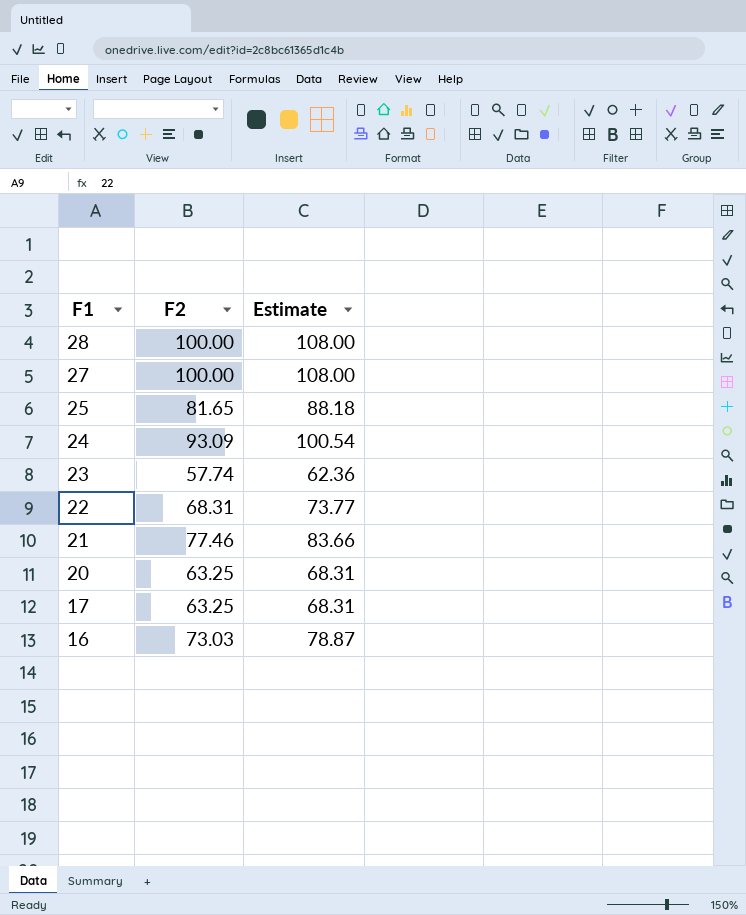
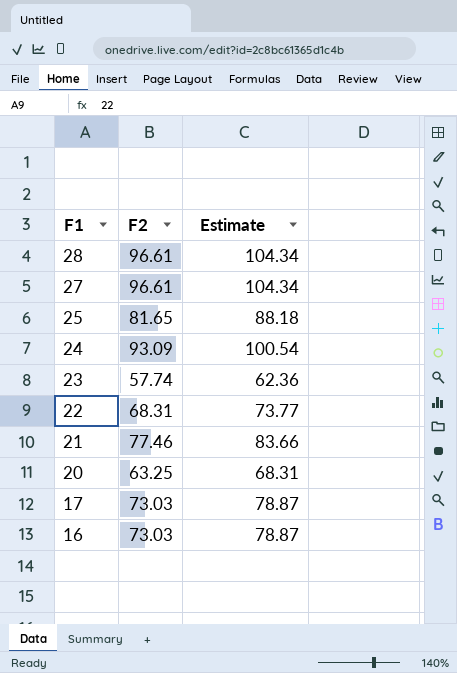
28 | F2: 100.00 -> 96.61
28 | Estimate: 108.00 -> 104.34
27 | F2: 100.00 -> 96.61
27 | Estimate: 108.00 -> 104.34
17 | F2: 63.25 -> 73.03
17 | Estimate: 68.31 -> 78.87

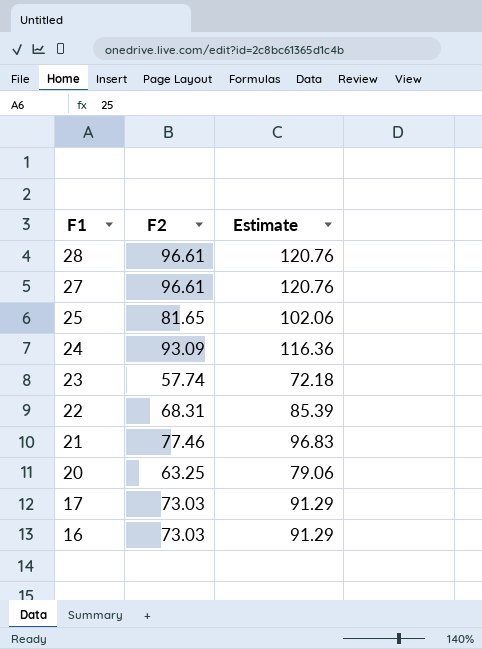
column Estimate | formula: [F2] * 1.08 -> [F2] * 1.25

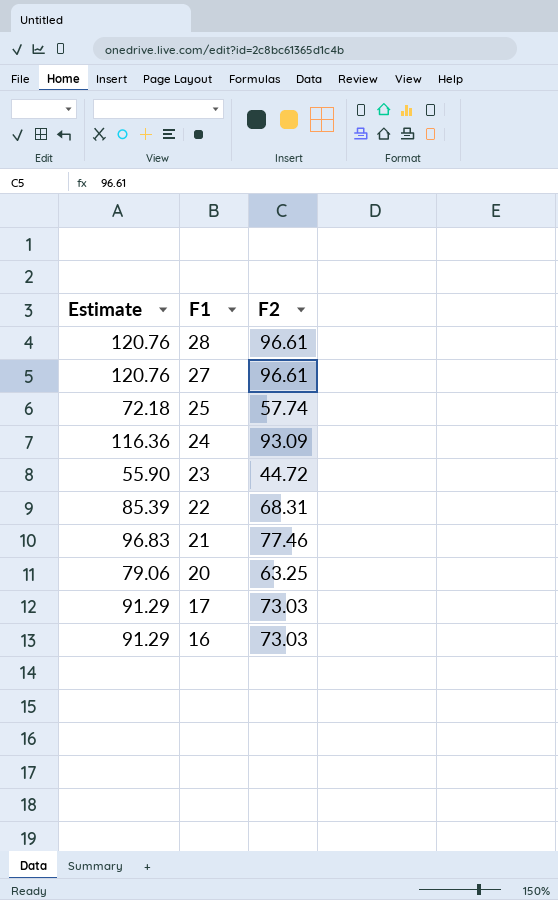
column Estimate | position: 3 -> 1
25 | Estimate: 102.06 -> 72.18
25 | F2: 81.65 -> 57.74
23 | Estimate: 72.18 -> 55.90
23 | F2: 57.74 -> 44.72

